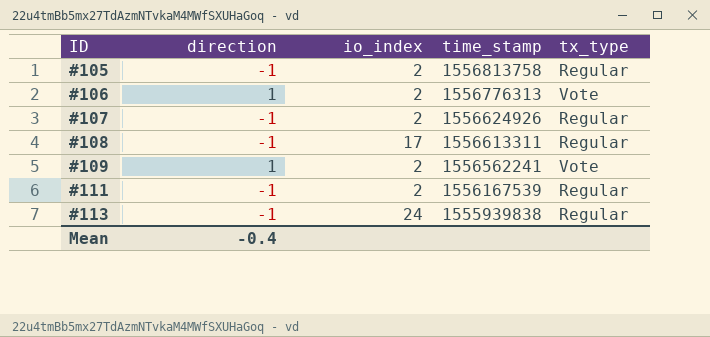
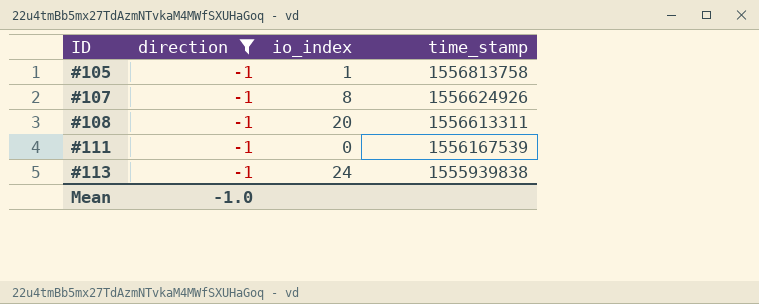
filter: none -> direction = -1
column tx_type | position: 5 -> none
#105 | io_index: 2 -> 1
#107 | io_index: 2 -> 8
#108 | io_index: 17 -> 20
#111 | io_index: 2 -> 0
Mean | direction: -0.4 -> -1.0

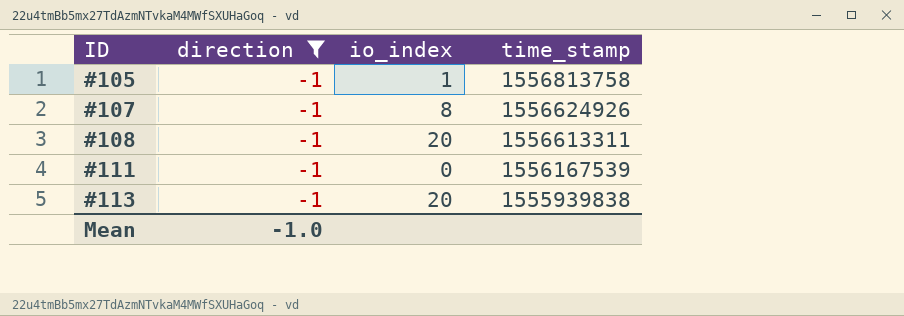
#113 | io_index: 24 -> 20

